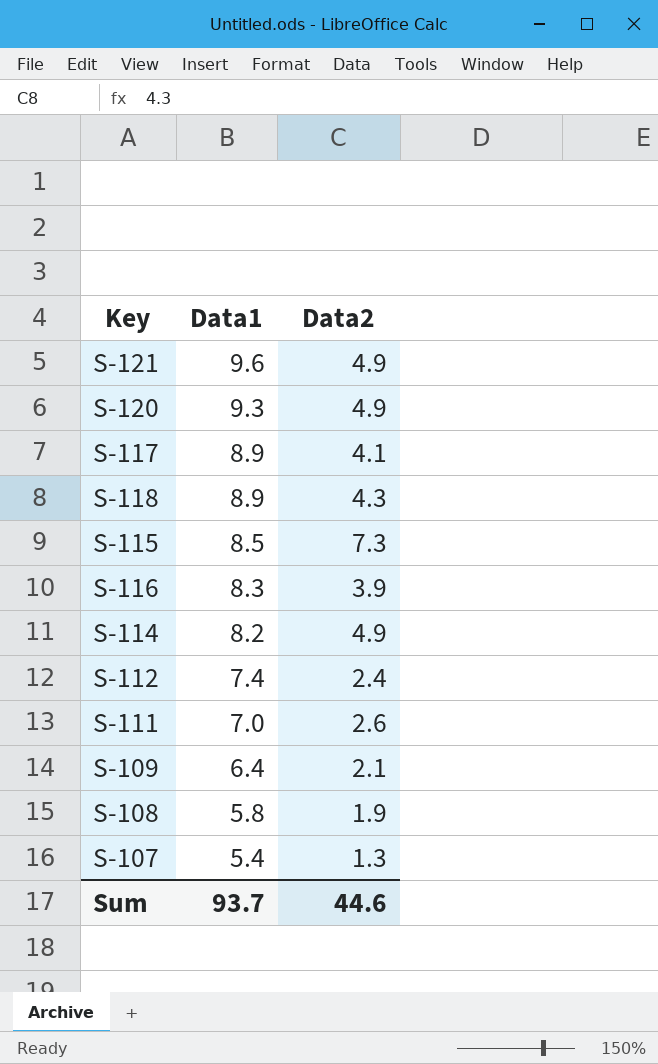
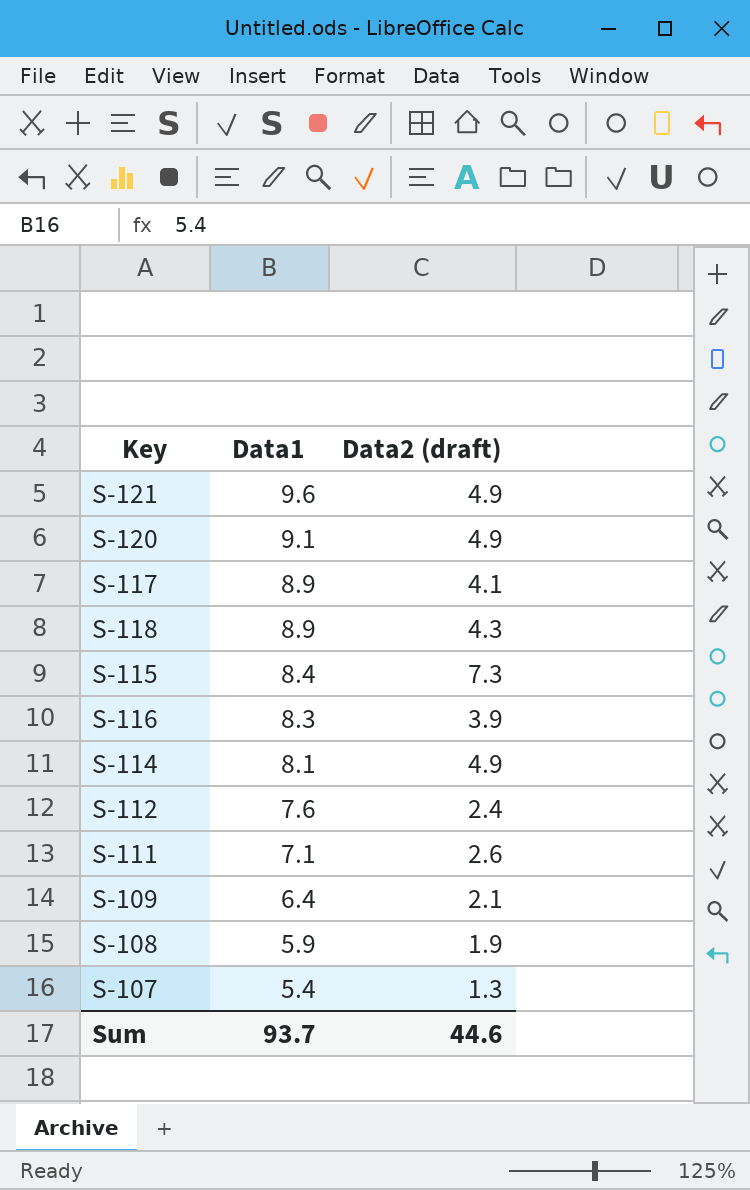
column name: Data2 -> Data2 (draft)
S-120 | Data1: 9.3 -> 9.1
S-115 | Data1: 8.5 -> 8.4
S-114 | Data1: 8.2 -> 8.1
S-112 | Data1: 7.4 -> 7.6
S-111 | Data1: 7.0 -> 7.1
S-108 | Data1: 5.8 -> 5.9

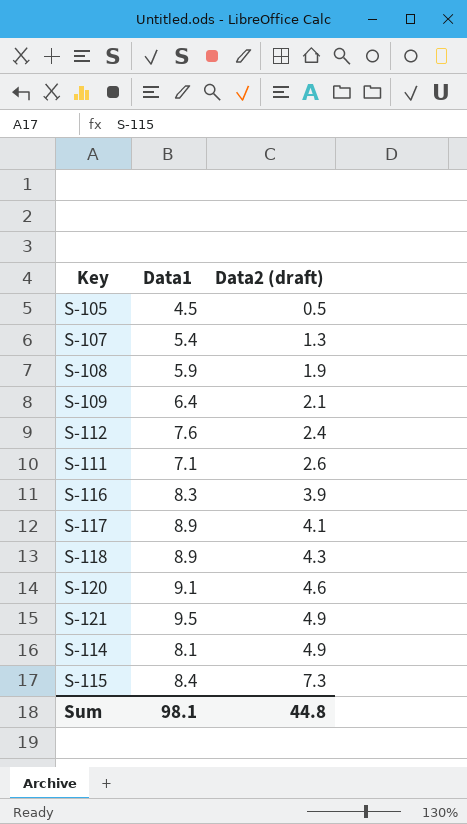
row order: Data1 descending -> Data2 (draft) ascending
row S-105: none -> 4.5 | 0.5
S-120 | Data2 (draft): 4.9 -> 4.6
S-121 | Data1: 9.6 -> 9.5
Sum | Data1: 93.7 -> 98.1
Sum | Data2 (draft): 44.6 -> 44.8

